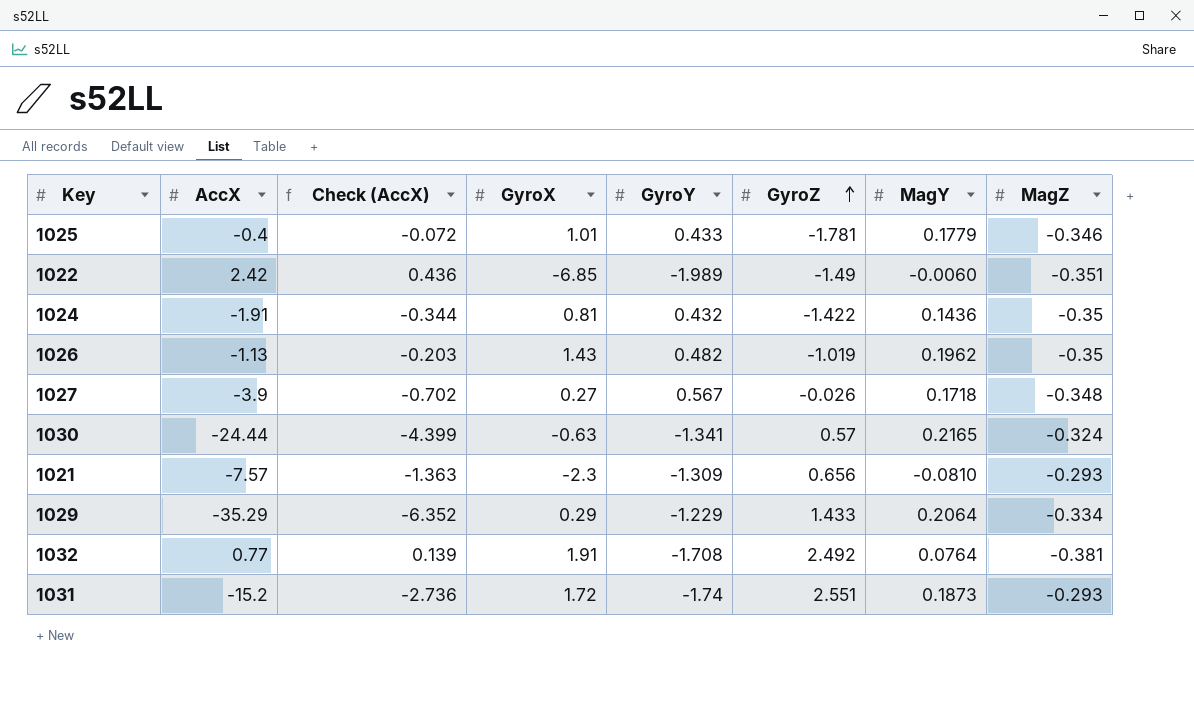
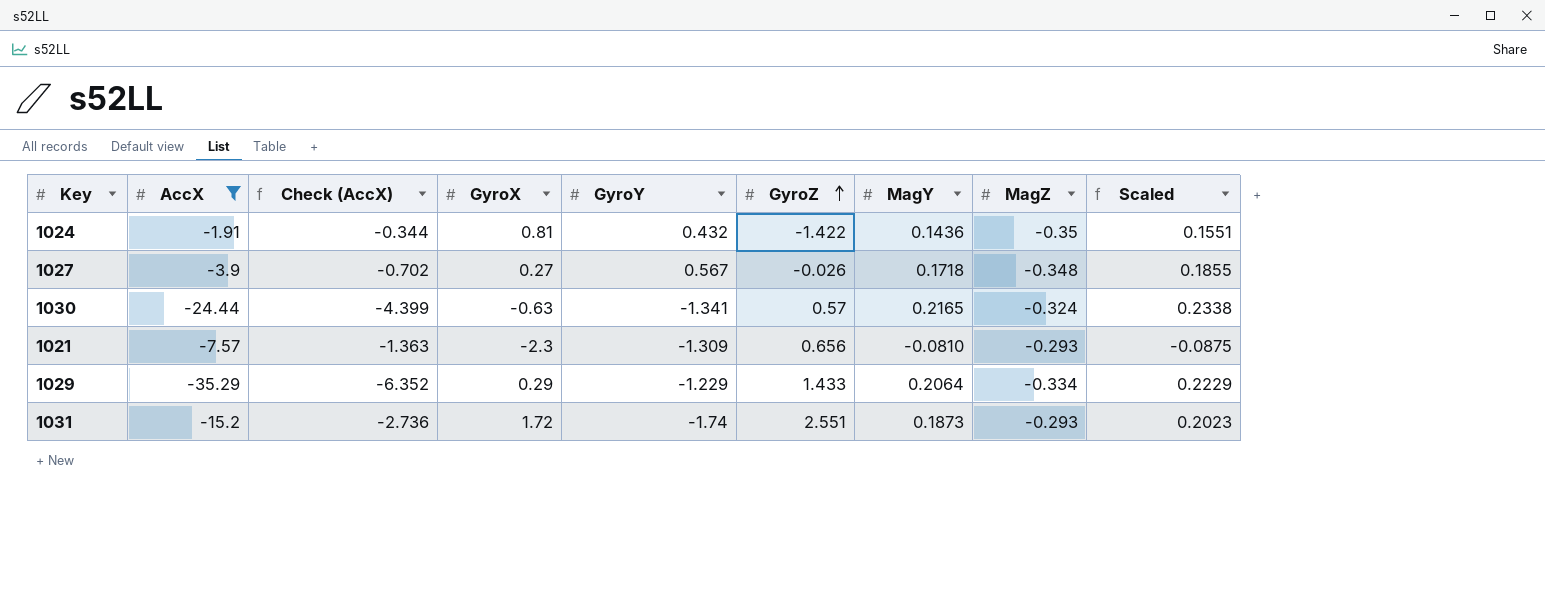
filter: none -> AccX <= -1.91
column Scaled | formula: none -> [MagY] * 1.08

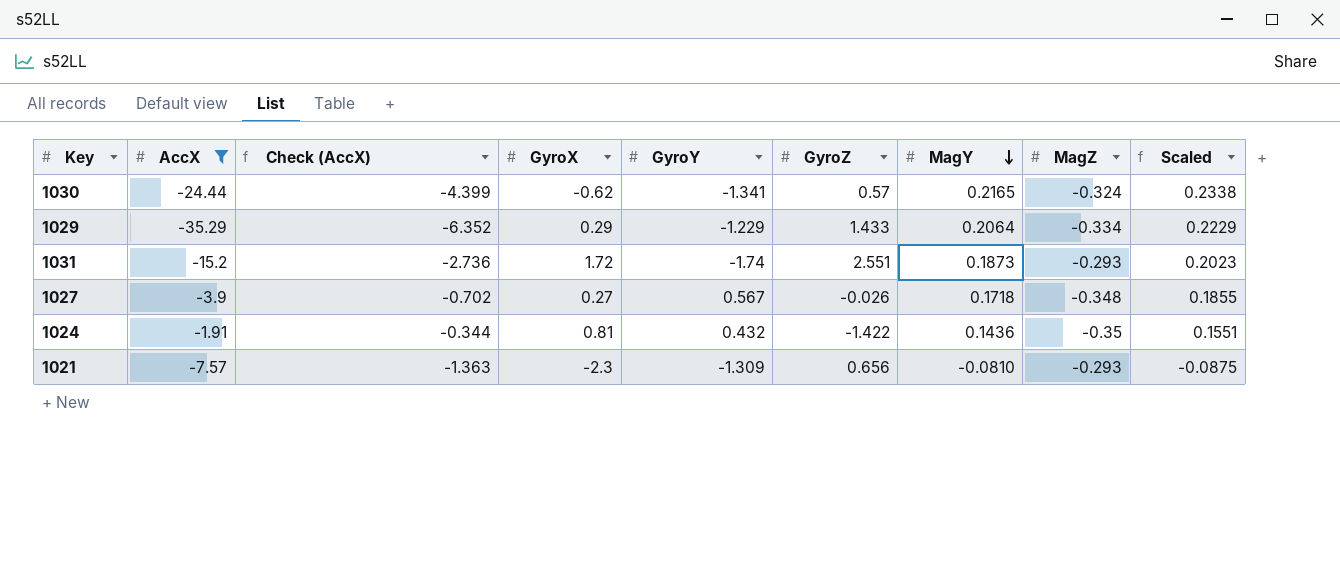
row order: GyroZ ascending -> MagY descending
1030 | GyroX: -0.63 -> -0.62

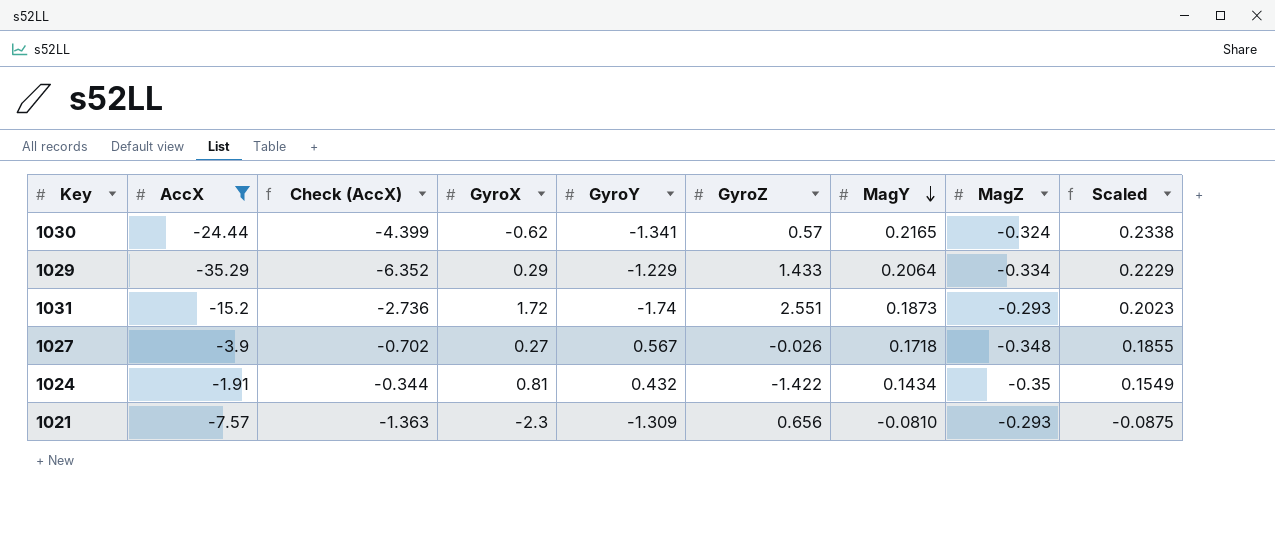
1024 | MagY: 0.1436 -> 0.1434
1024 | Scaled: 0.1551 -> 0.1549

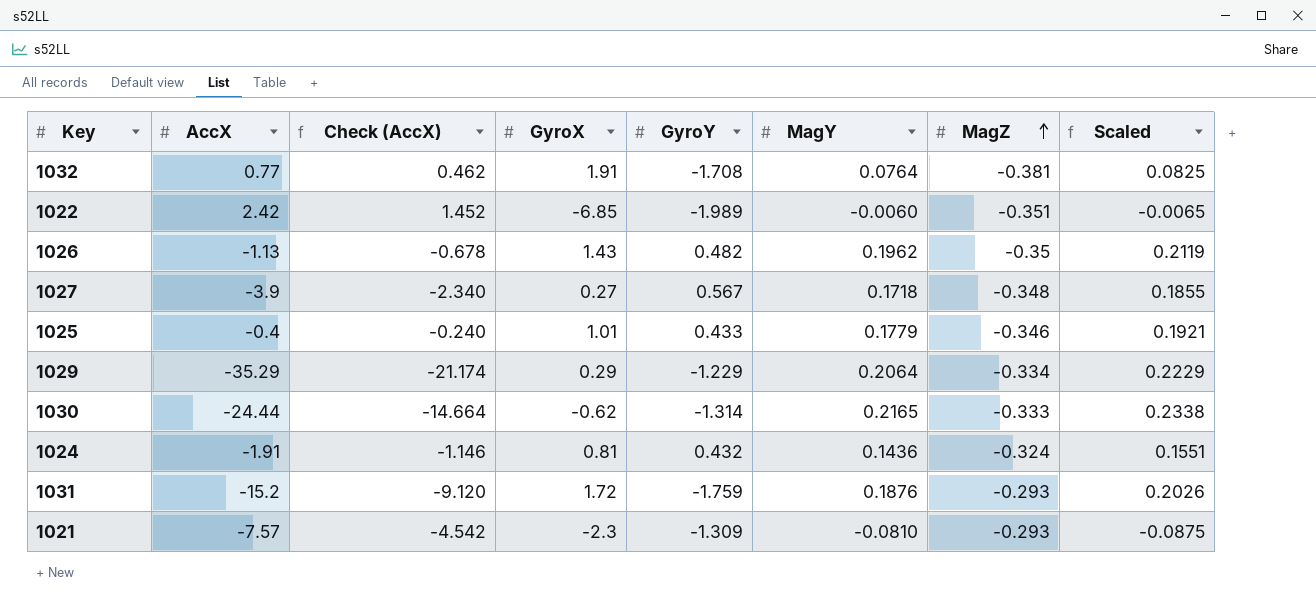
filter: AccX <= -1.91 -> none
row order: MagY descending -> MagZ ascending
column GyroZ | position: 6 -> none
column Check (AccX) | formula: [AccX] * 0.18 -> [AccX] * 0.6
1030 | GyroY: -1.341 -> -1.314
1030 | MagZ: -0.324 -> -0.333
1024 | MagY: 0.1434 -> 0.1436
1024 | MagZ: -0.35 -> -0.324
1024 | Scaled: 0.1549 -> 0.1551
1031 | GyroY: -1.74 -> -1.759
1031 | MagY: 0.1873 -> 0.1876
1031 | Scaled: 0.2023 -> 0.2026

